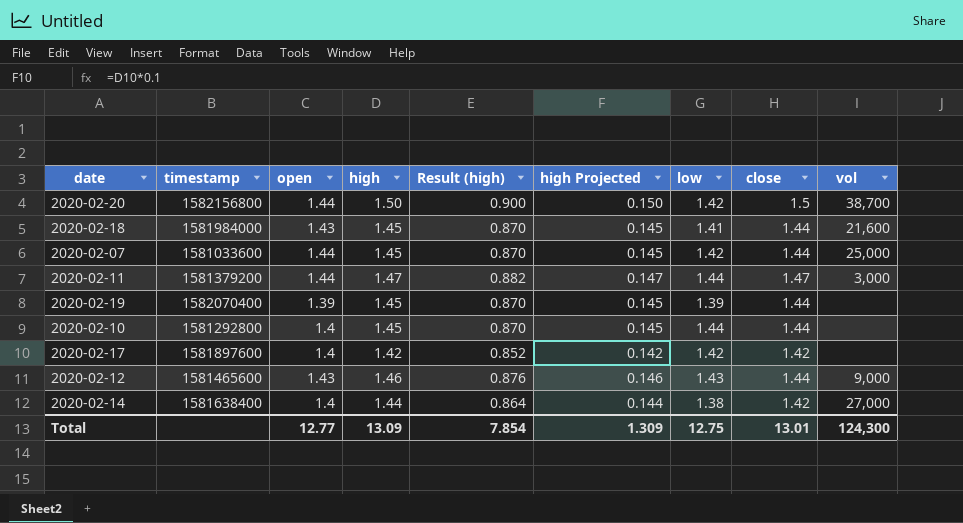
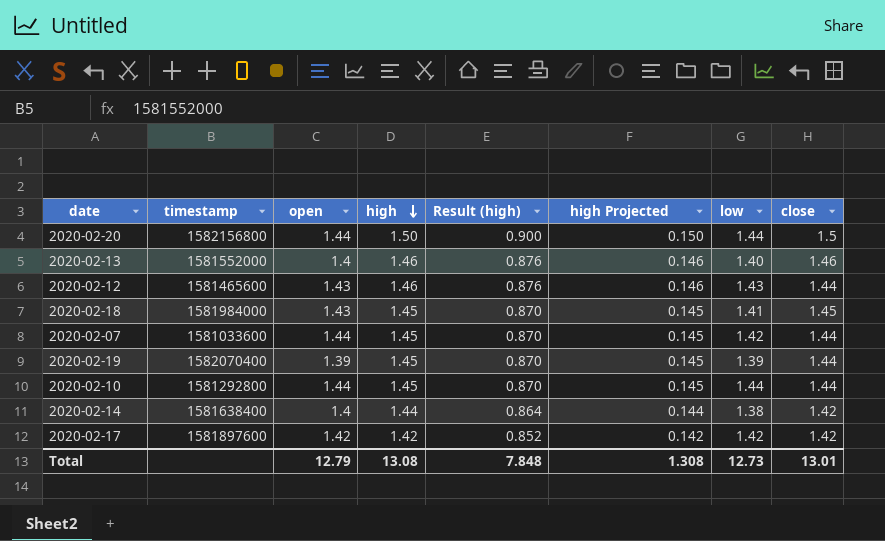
row order: none -> high descending
column vol | position: 9 -> none
row 2020-02-11: 1581379200 | 1.44 | 1.47 | 0.882 | 0.147 | 1.44 | 1.47 | 3,000 -> none
2020-02-20 | low: 1.42 -> 1.44
row 2020-02-13: none -> 1581552000 | 1.4 | 1.46 | 0.876 | 0.146 | 1.40 | 1.46
2020-02-18 | close: 1.44 -> 1.45
2020-02-10 | open: 1.4 -> 1.44
2020-02-17 | open: 1.4 -> 1.42
Total | open: 12.77 -> 12.79
Total | high: 13.09 -> 13.08
Total | Result (high): 7.854 -> 7.848
Total | high Projected: 1.309 -> 1.308
Total | low: 12.75 -> 12.73

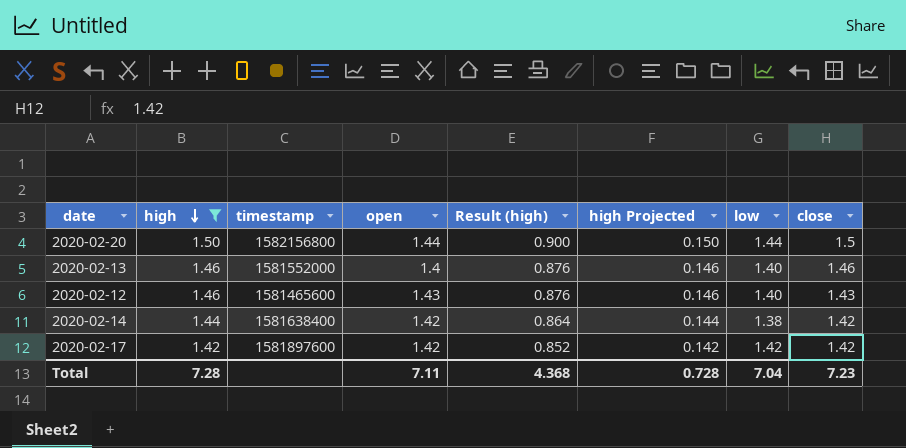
filter: none -> high != 1.45
column high | position: 4 -> 2
2020-02-12 | low: 1.43 -> 1.40
2020-02-12 | close: 1.44 -> 1.43
2020-02-14 | open: 1.4 -> 1.42
Total | high: 13.08 -> 7.28
Total | open: 12.79 -> 7.11
Total | Result (high): 7.848 -> 4.368
Total | high Projected: 1.308 -> 0.728
Total | low: 12.73 -> 7.04
Total | close: 13.01 -> 7.23

